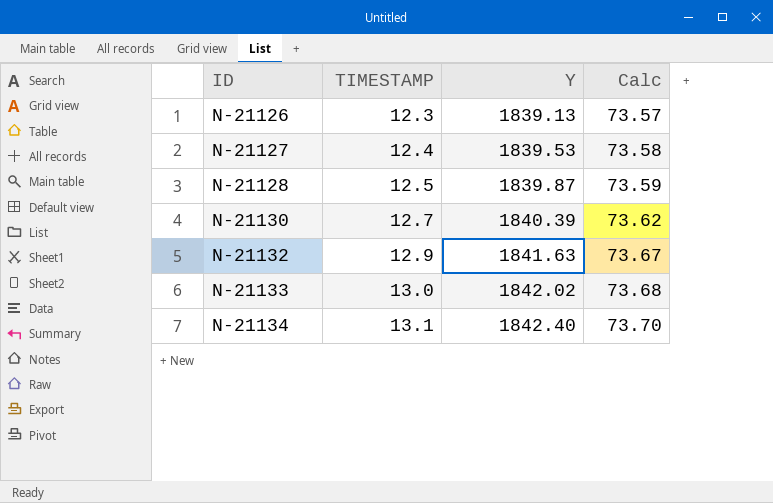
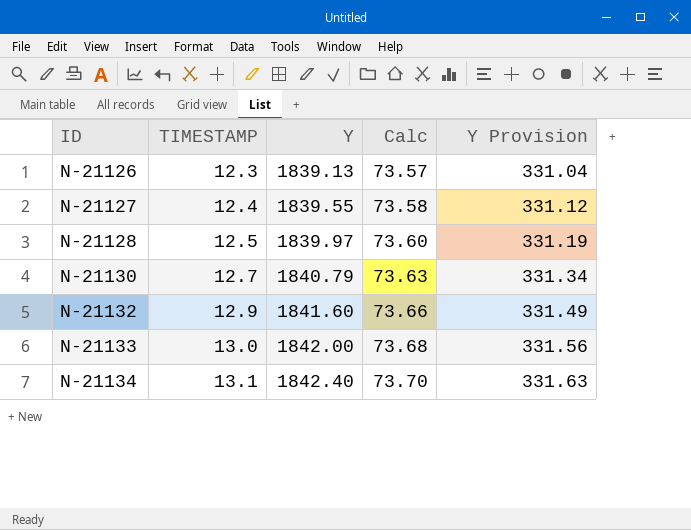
column Y Provision | formula: none -> [Y] * 0.18
N-21127 | Y: 1839.53 -> 1839.55
N-21128 | Y: 1839.87 -> 1839.97
N-21128 | Calc: 73.59 -> 73.60
N-21130 | Y: 1840.39 -> 1840.79
N-21130 | Calc: 73.62 -> 73.63
N-21132 | Y: 1841.63 -> 1841.60
N-21132 | Calc: 73.67 -> 73.66
N-21133 | Y: 1842.02 -> 1842.00

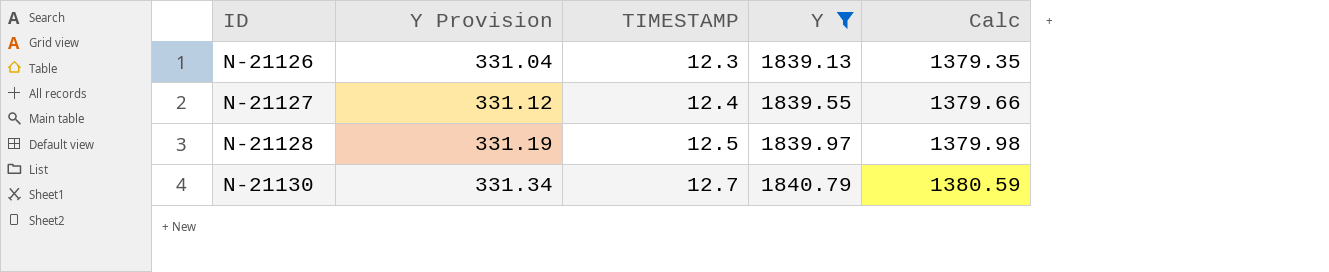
filter: none -> Y <= 1840.79
column Y Provision | position: 5 -> 2
column Calc | formula: [Y] * 0.04 -> [Y] * 0.75

